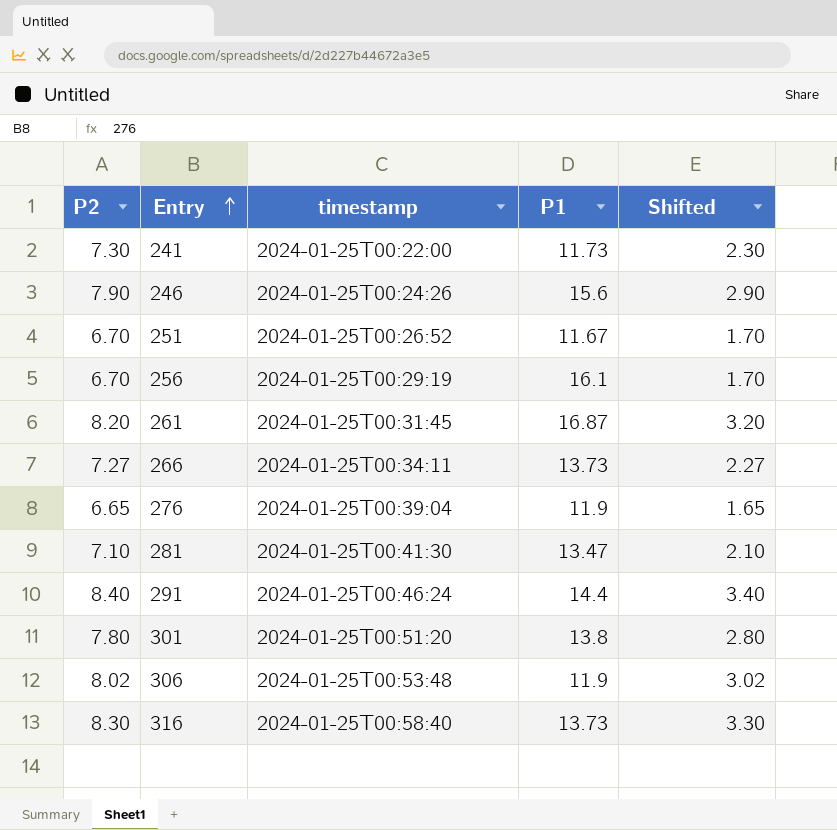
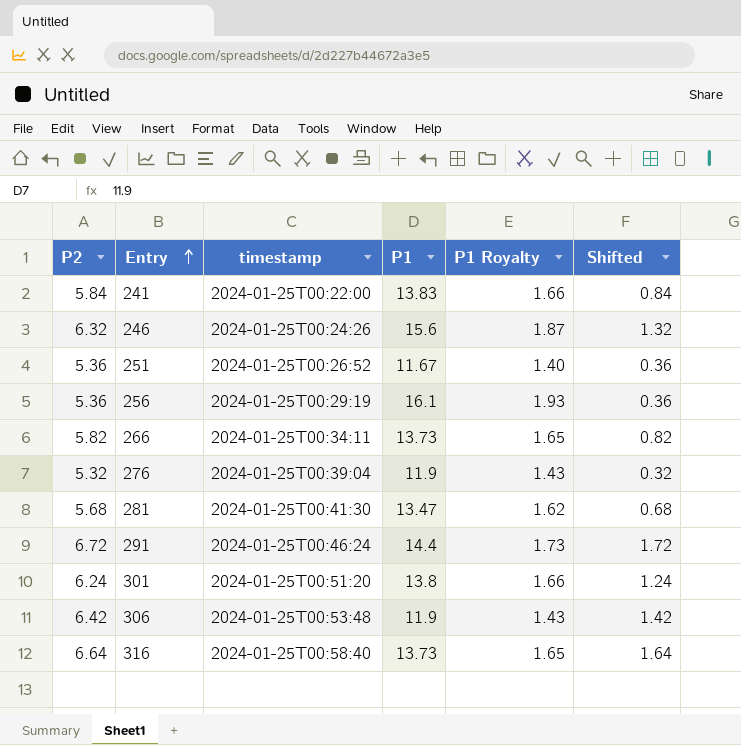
column P1 Royalty | formula: none -> [P1] * 0.12
row 261: 8.20 | 2024-01-25T00:31:45 | 16.87 | 3.20 -> none
241 | P2: 7.30 -> 5.84
241 | P1: 11.73 -> 13.83
241 | Shifted: 2.30 -> 0.84
246 | P2: 7.90 -> 6.32
246 | Shifted: 2.90 -> 1.32
251 | P2: 6.70 -> 5.36
251 | Shifted: 1.70 -> 0.36
256 | P2: 6.70 -> 5.36
256 | Shifted: 1.70 -> 0.36
266 | P2: 7.27 -> 5.82
266 | Shifted: 2.27 -> 0.82
276 | P2: 6.65 -> 5.32
276 | Shifted: 1.65 -> 0.32
281 | P2: 7.10 -> 5.68
281 | Shifted: 2.10 -> 0.68
291 | P2: 8.40 -> 6.72
291 | Shifted: 3.40 -> 1.72
301 | P2: 7.80 -> 6.24
301 | Shifted: 2.80 -> 1.24
306 | P2: 8.02 -> 6.42
306 | Shifted: 3.02 -> 1.42
316 | P2: 8.30 -> 6.64
316 | Shifted: 3.30 -> 1.64

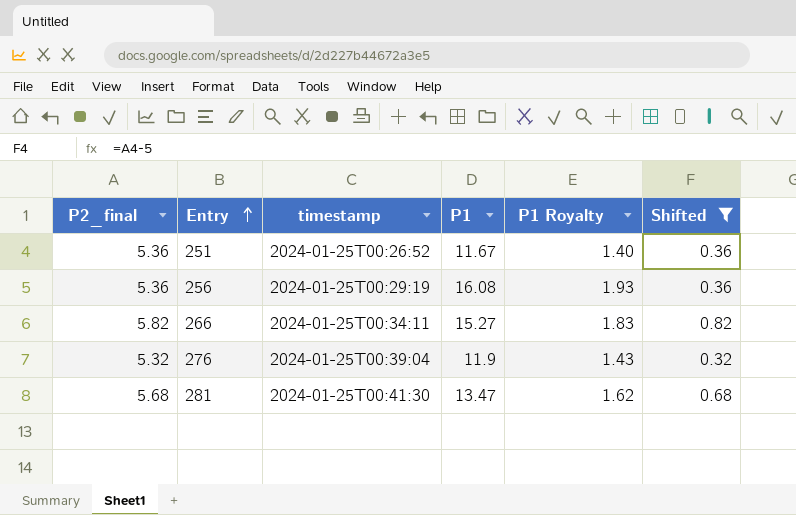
filter: none -> Shifted <= 0.82
column name: P2 -> P2_final
256 | P1: 16.1 -> 16.08
266 | P1: 13.73 -> 15.27
266 | P1 Royalty: 1.65 -> 1.83

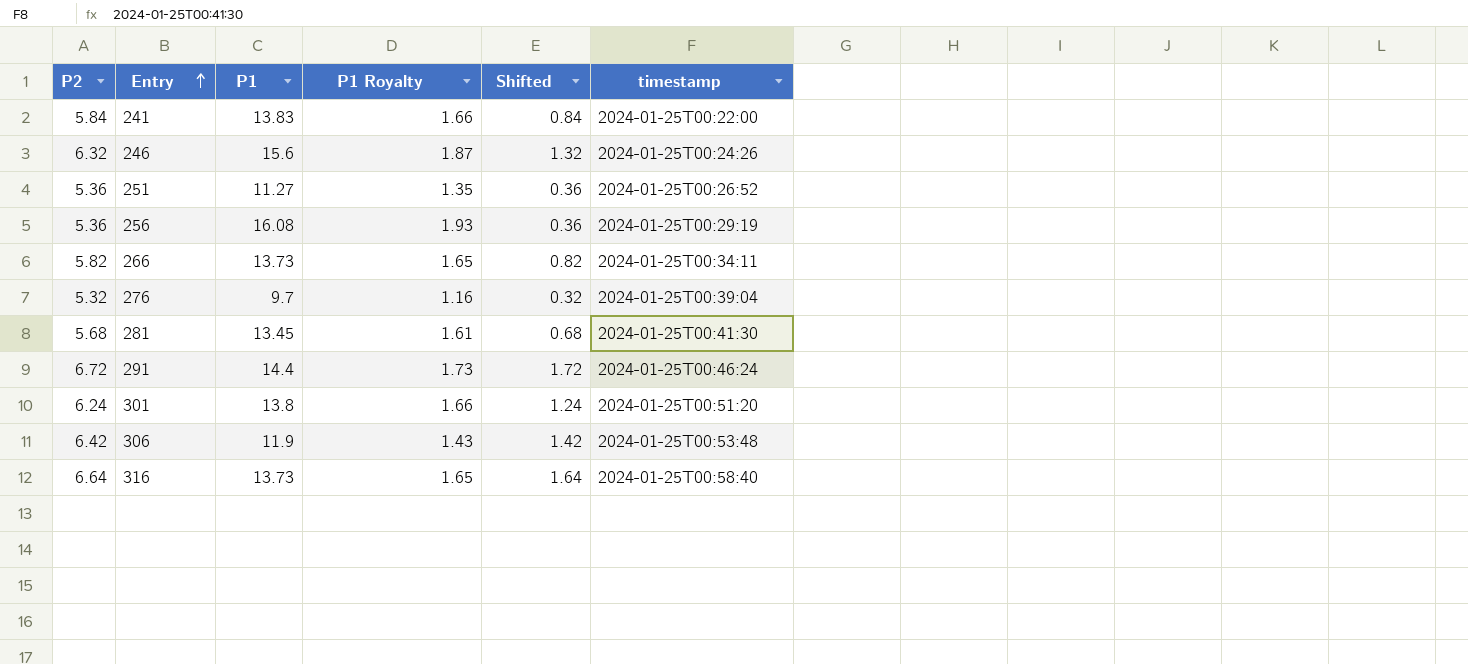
filter: Shifted <= 0.82 -> none
column name: P2_final -> P2
column timestamp | position: 3 -> 6
251 | P1: 11.67 -> 11.27
251 | P1 Royalty: 1.40 -> 1.35
266 | P1: 15.27 -> 13.73
266 | P1 Royalty: 1.83 -> 1.65
276 | P1: 11.9 -> 9.7
276 | P1 Royalty: 1.43 -> 1.16
281 | P1: 13.47 -> 13.45
281 | P1 Royalty: 1.62 -> 1.61

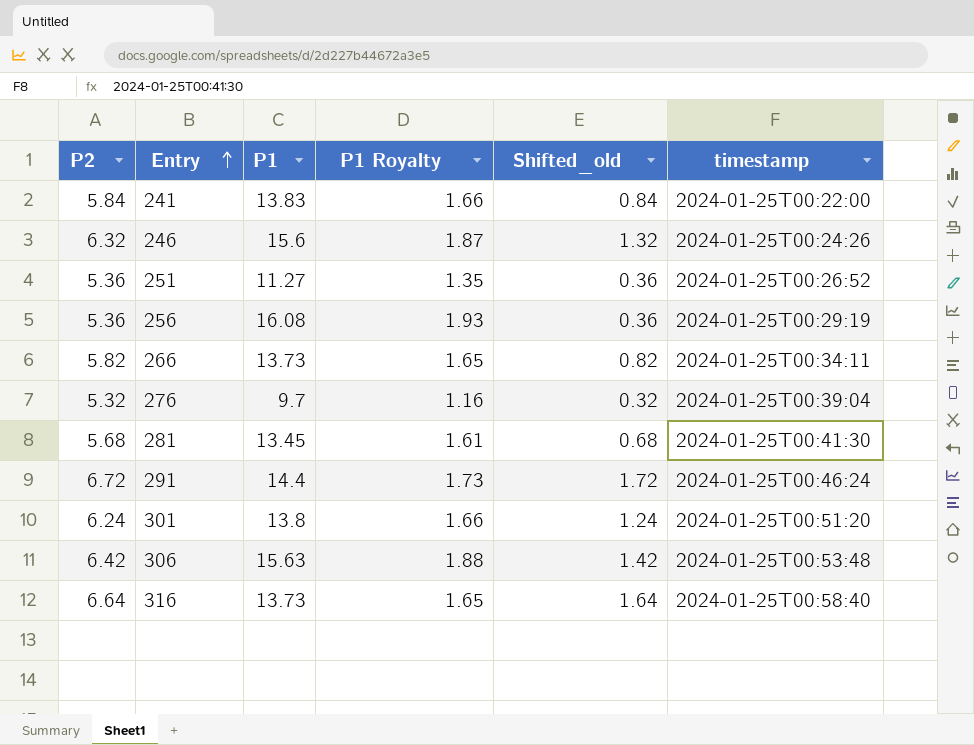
column name: Shifted -> Shifted_old
306 | P1: 11.9 -> 15.63
306 | P1 Royalty: 1.43 -> 1.88

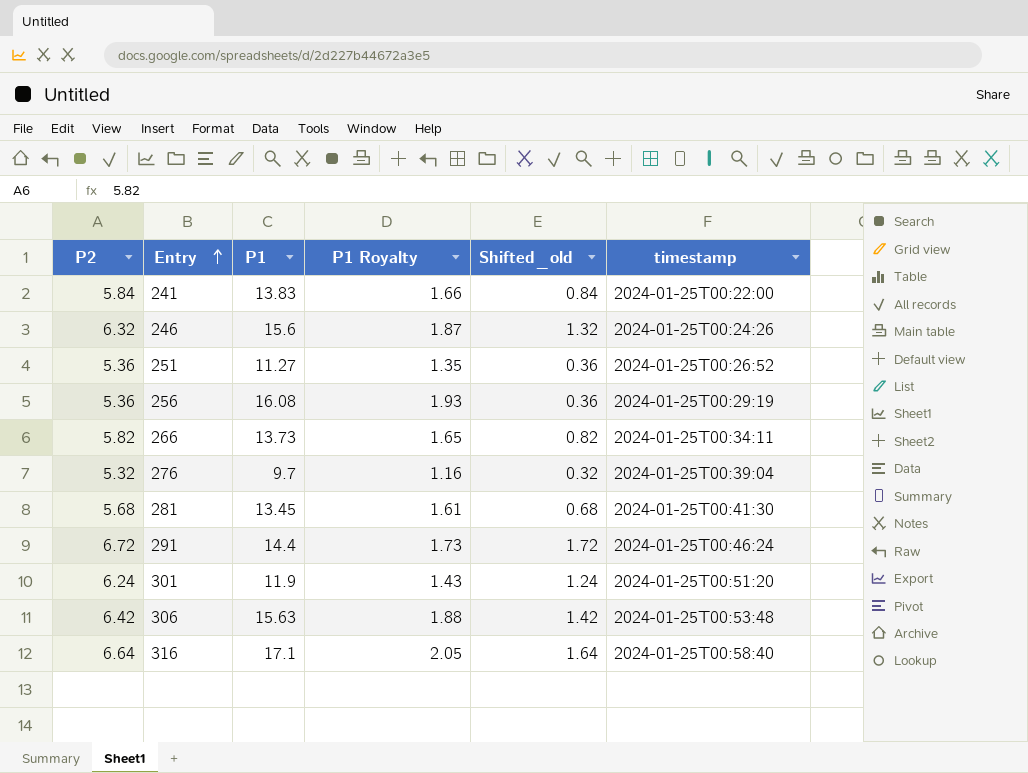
301 | P1: 13.8 -> 11.9
301 | P1 Royalty: 1.66 -> 1.43
316 | P1: 13.73 -> 17.1
316 | P1 Royalty: 1.65 -> 2.05

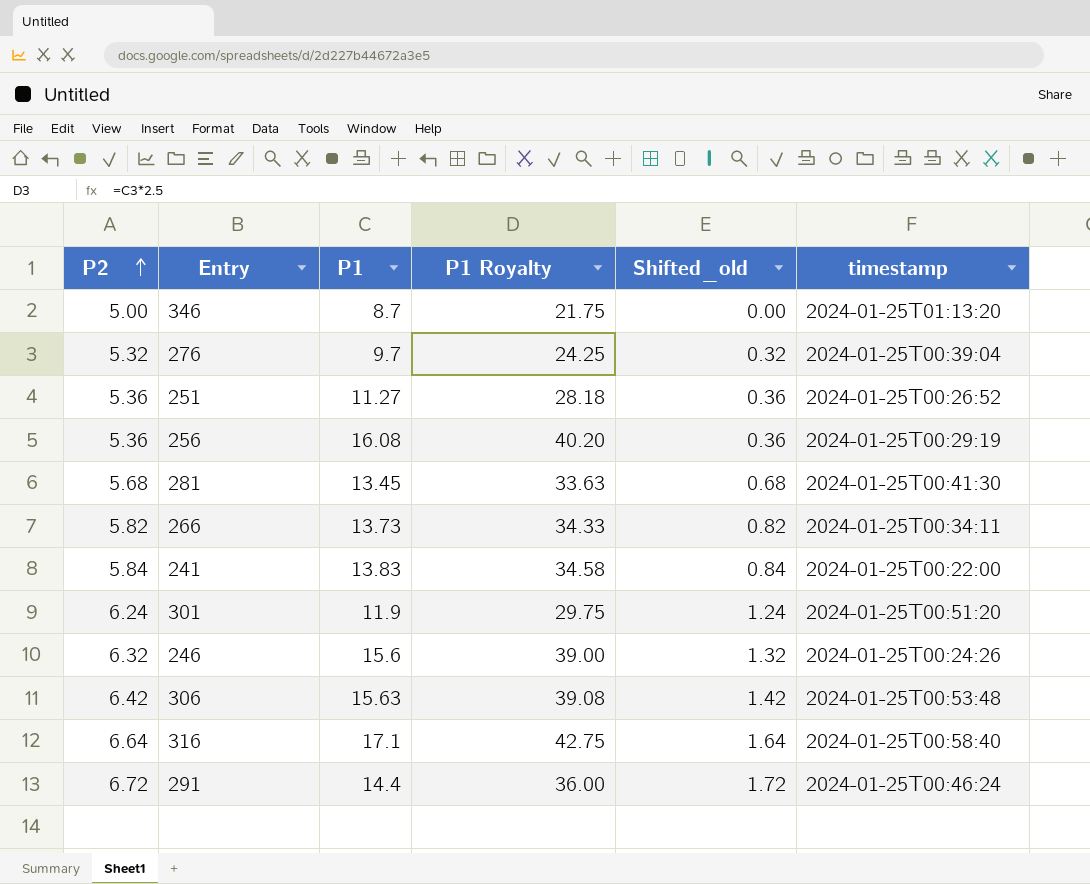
row order: Entry ascending -> P2 ascending
column P1 Royalty | formula: [P1] * 0.12 -> [P1] * 2.5
row 346: none -> 5.00 | 8.7 | 21.75 | 0.00 | 2024-01-25T01:13:20

